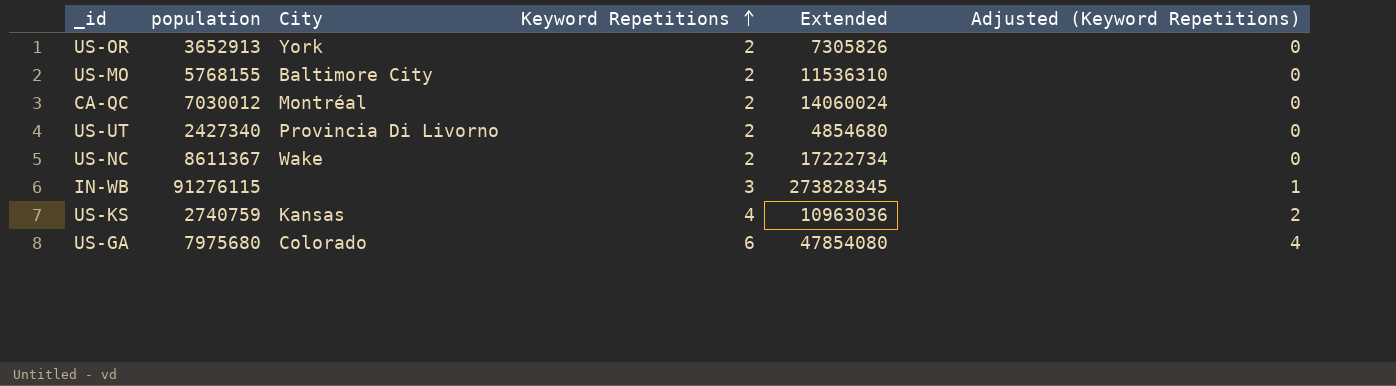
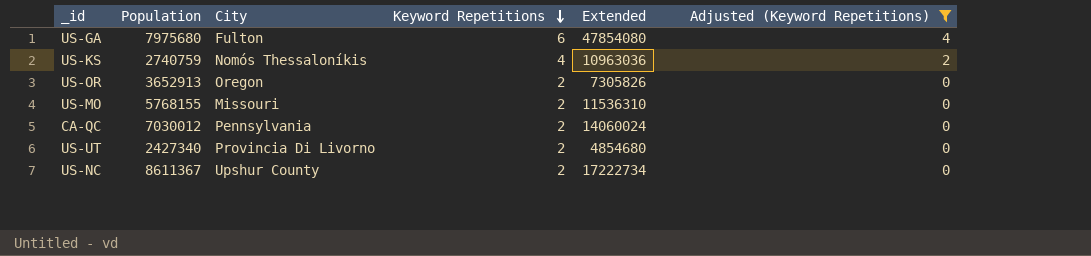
filter: none -> Adjusted (Keyword Repetitions) != 1
row order: Keyword Repetitions ascending -> Keyword Repetitions descending
column name: population -> Population
US-GA | City: Colorado -> Fulton
US-KS | City: Kansas -> Nomós Thessaloníkis
US-OR | City: York -> Oregon
US-MO | City: Baltimore City -> Missouri
CA-QC | City: Montréal -> Pennsylvania
US-NC | City: Wake -> Upshur County

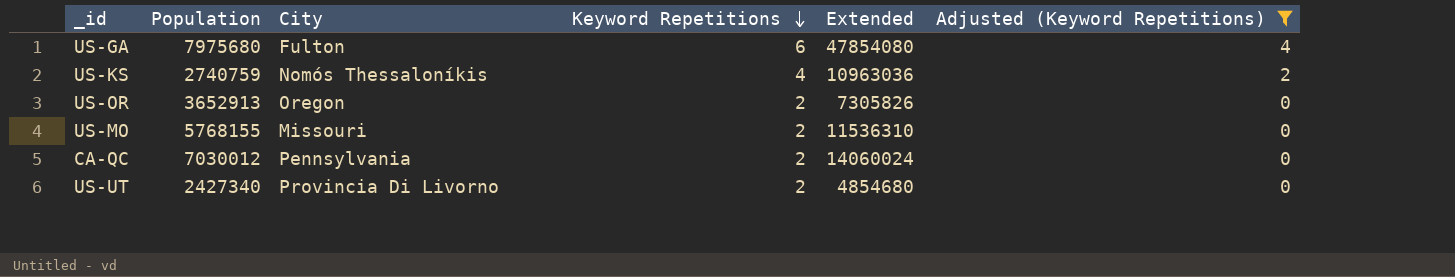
row US-NC: 8611367 | Upshur County | 2 | 17222734 | 0 -> none

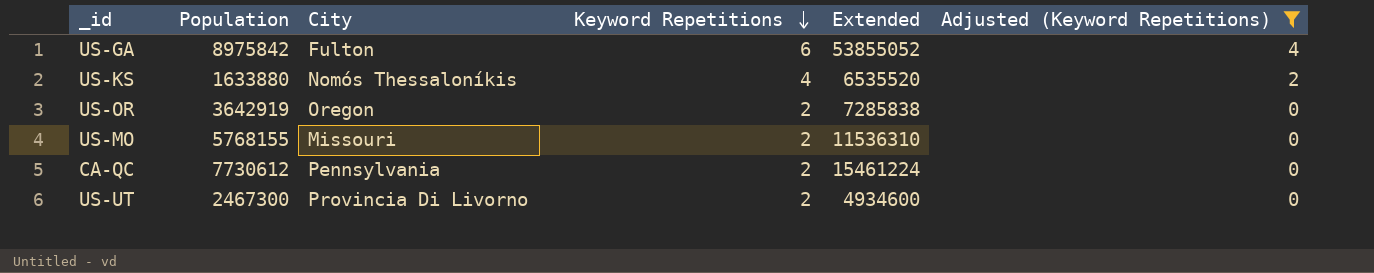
US-GA | Population: 7975680 -> 8975842
US-GA | Extended: 47854080 -> 53855052
US-KS | Population: 2740759 -> 1633880
US-KS | Extended: 10963036 -> 6535520
US-OR | Population: 3652913 -> 3642919
US-OR | Extended: 7305826 -> 7285838
CA-QC | Population: 7030012 -> 7730612
CA-QC | Extended: 14060024 -> 15461224
US-UT | Population: 2427340 -> 2467300
US-UT | Extended: 4854680 -> 4934600

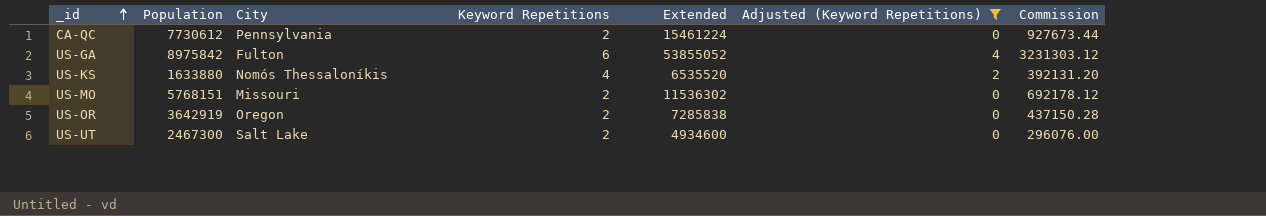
row order: Keyword Repetitions descending -> _id ascending
column Commission | formula: none -> [Extended] * 0.06
US-MO | Population: 5768155 -> 5768151
US-MO | Extended: 11536310 -> 11536302
US-UT | City: Provincia Di Livorno -> Salt Lake

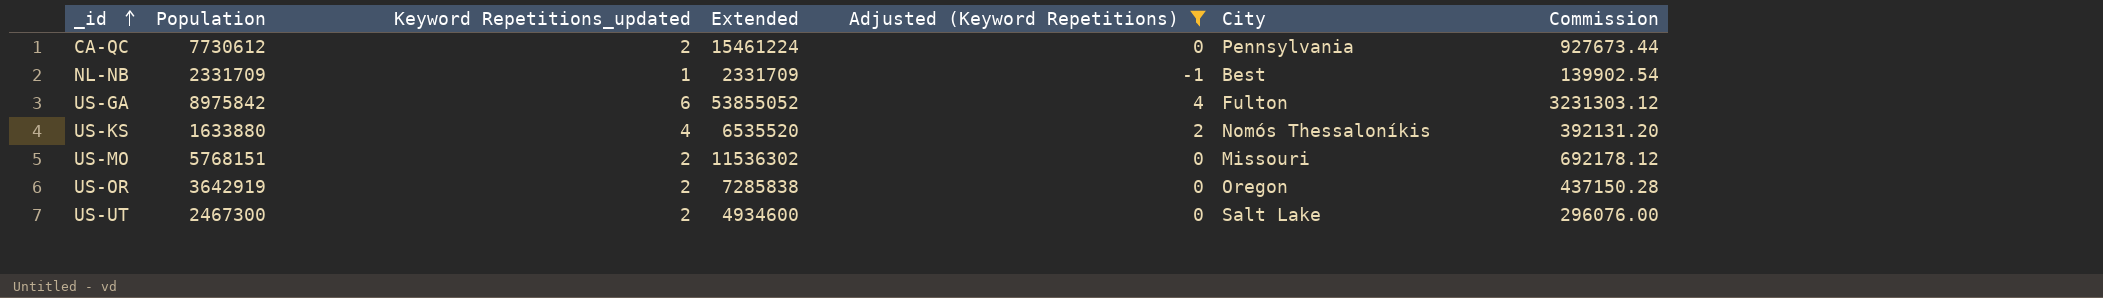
column name: Keyword Repetitions -> Keyword Repetitions_updated
column City | position: 3 -> 6
row NL-NB: none -> 2331709 | 1 | 2331709 | -1 | Best | 139902.54

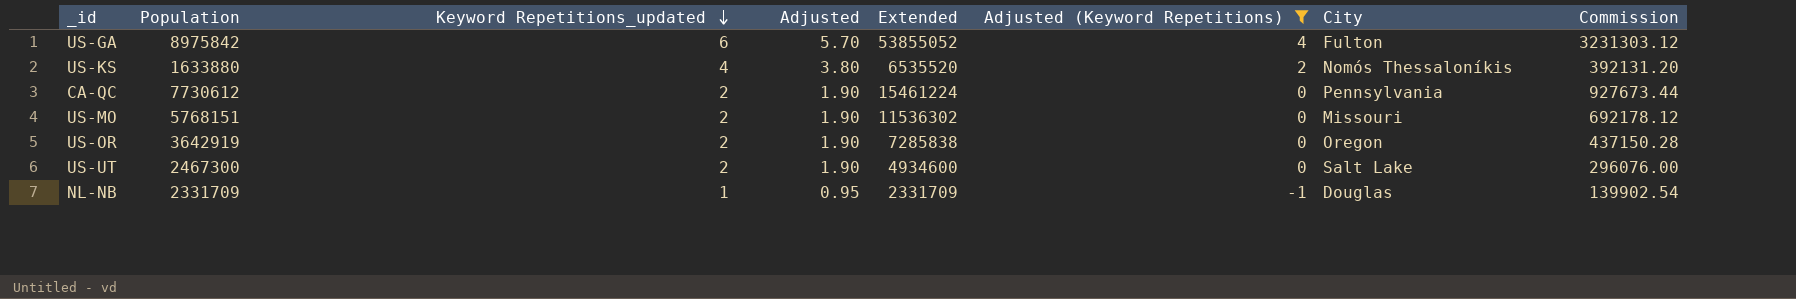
row order: _id ascending -> Keyword Repetitions_updated descending
column Adjusted | formula: none -> [Keyword Repetitions_updated] * 0.95
NL-NB | City: Best -> Douglas

